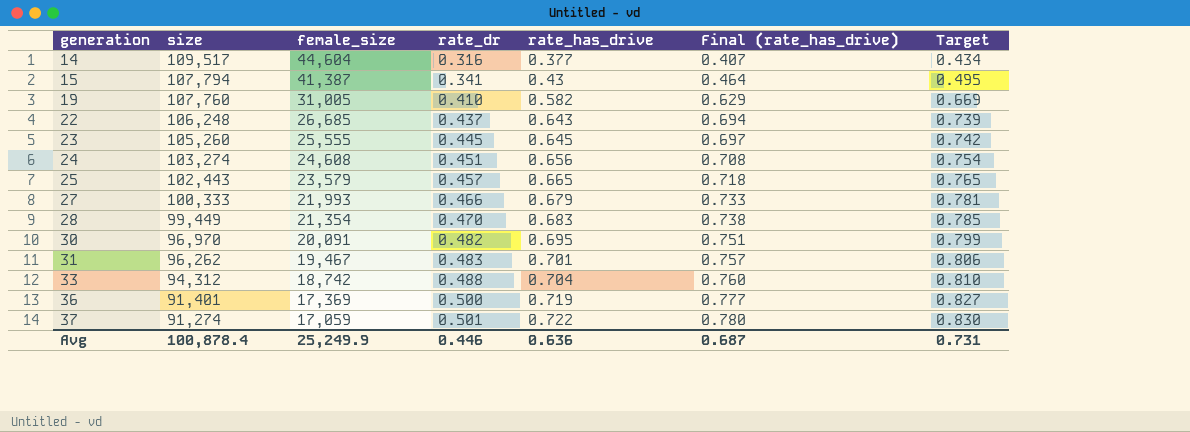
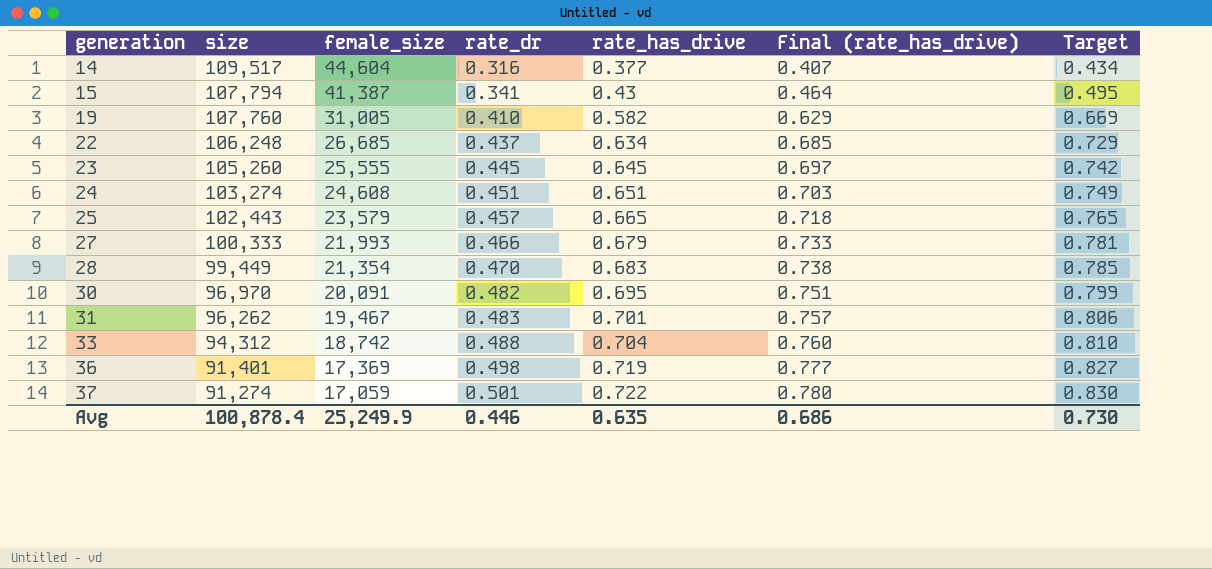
22 | rate_has_drive: 0.643 -> 0.634
22 | Final (rate_has_drive): 0.694 -> 0.685
22 | Target: 0.739 -> 0.729
24 | rate_has_drive: 0.656 -> 0.651
24 | Final (rate_has_drive): 0.708 -> 0.703
24 | Target: 0.754 -> 0.749
36 | rate_dr: 0.500 -> 0.498
Avg | rate_has_drive: 0.636 -> 0.635
Avg | Final (rate_has_drive): 0.687 -> 0.686
Avg | Target: 0.731 -> 0.730

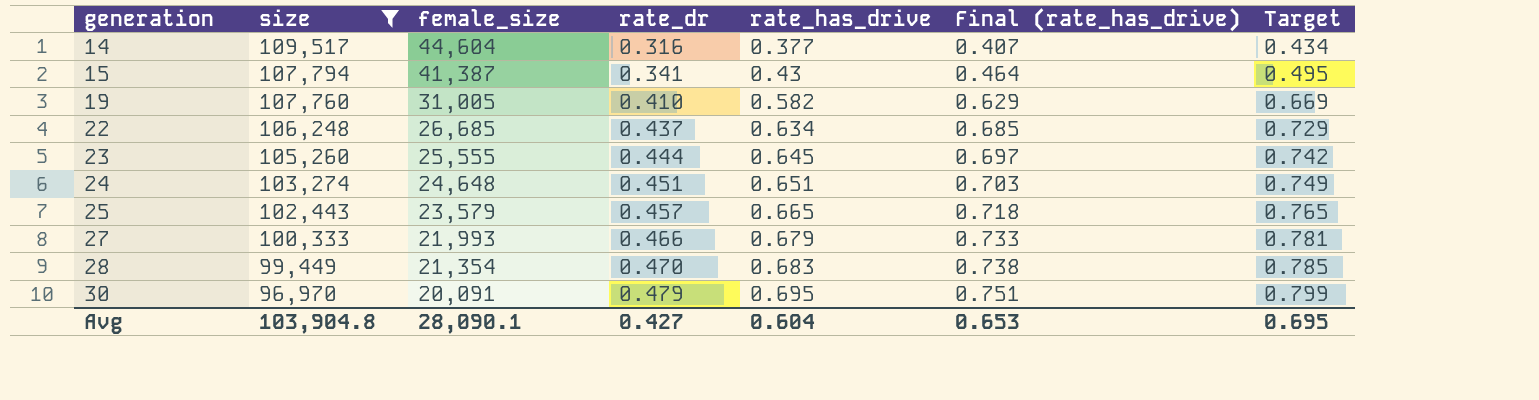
filter: none -> size >= 96,970
23 | rate_dr: 0.445 -> 0.444
24 | female_size: 24,608 -> 24,648
30 | rate_dr: 0.482 -> 0.479
Avg | size: 100,878.4 -> 103,904.8
Avg | female_size: 25,249.9 -> 28,090.1
Avg | rate_dr: 0.446 -> 0.427
Avg | rate_has_drive: 0.635 -> 0.604
Avg | Final (rate_has_drive): 0.686 -> 0.653
Avg | Target: 0.730 -> 0.695

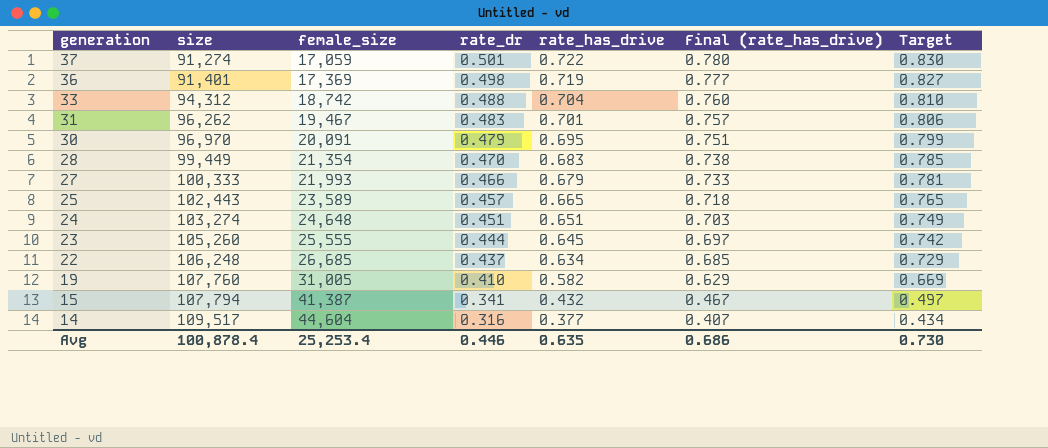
filter: size >= 96,970 -> none
row order: generation ascending -> generation descending
25 | female_size: 23,579 -> 23,589
15 | rate_has_drive: 0.43 -> 0.432
15 | Final (rate_has_drive): 0.464 -> 0.467
15 | Target: 0.495 -> 0.497
Avg | size: 103,904.8 -> 100,878.4
Avg | female_size: 28,090.1 -> 25,253.4
Avg | rate_dr: 0.427 -> 0.446
Avg | rate_has_drive: 0.604 -> 0.635
Avg | Final (rate_has_drive): 0.653 -> 0.686
Avg | Target: 0.695 -> 0.730

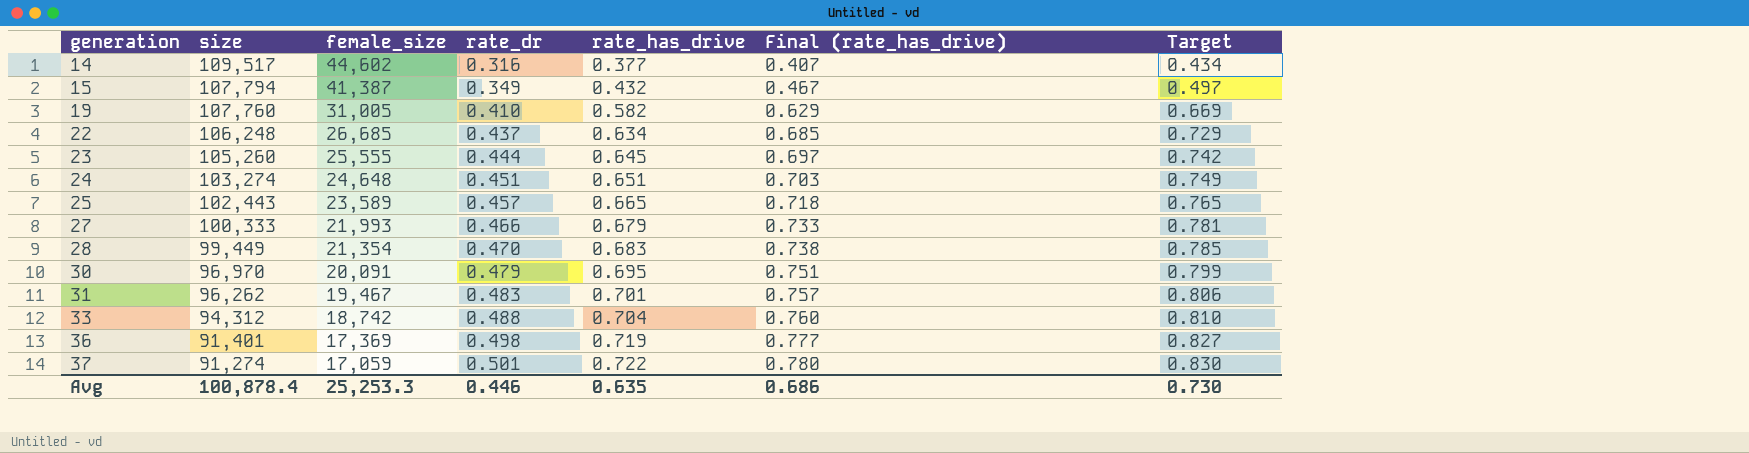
row order: generation descending -> generation ascending
14 | female_size: 44,604 -> 44,602
15 | rate_dr: 0.341 -> 0.349
Avg | female_size: 25,253.4 -> 25,253.3

